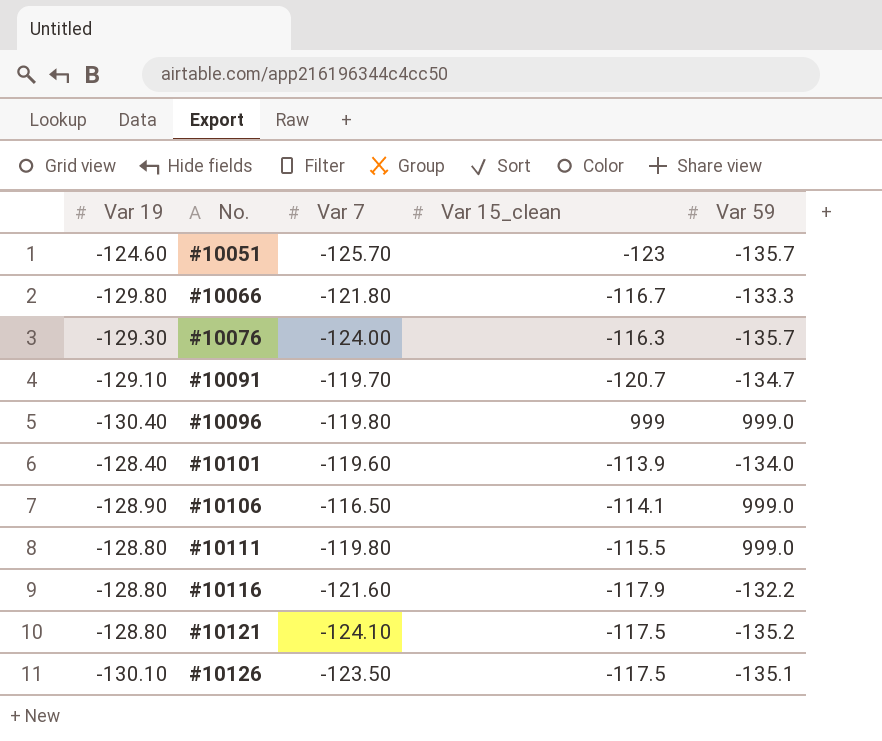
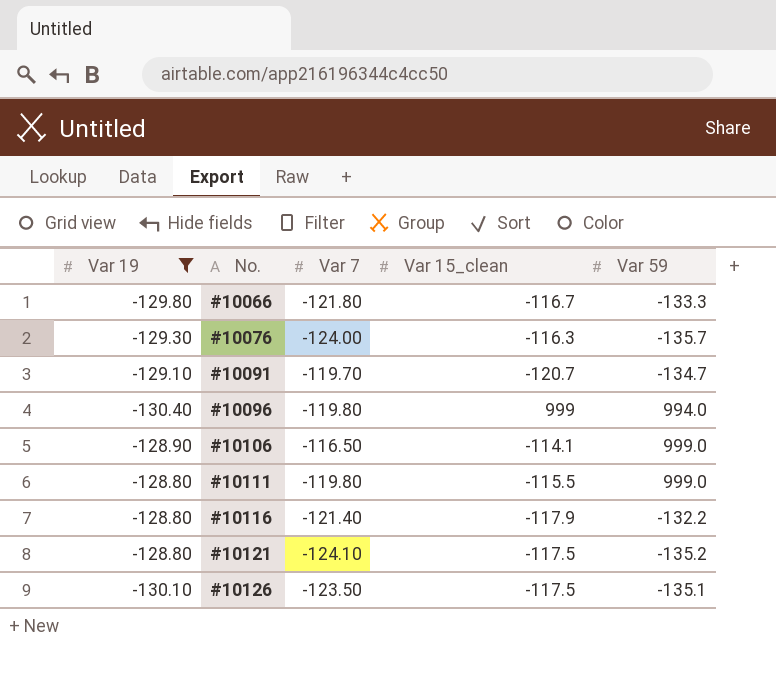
filter: none -> Var 19 <= -128.80
#10096 | Var 59: 999.0 -> 994.0
#10116 | Var 7: -121.60 -> -121.40

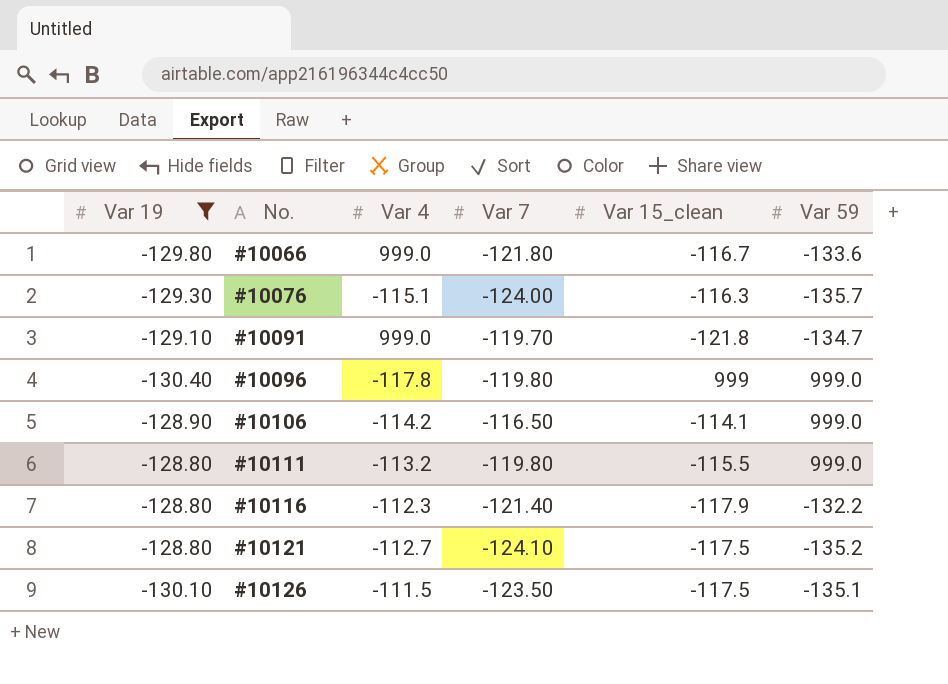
column Var 4 | position: none -> 3
#10066 | Var 59: -133.3 -> -133.6
#10091 | Var 15_clean: -120.7 -> -121.8
#10096 | Var 59: 994.0 -> 999.0

